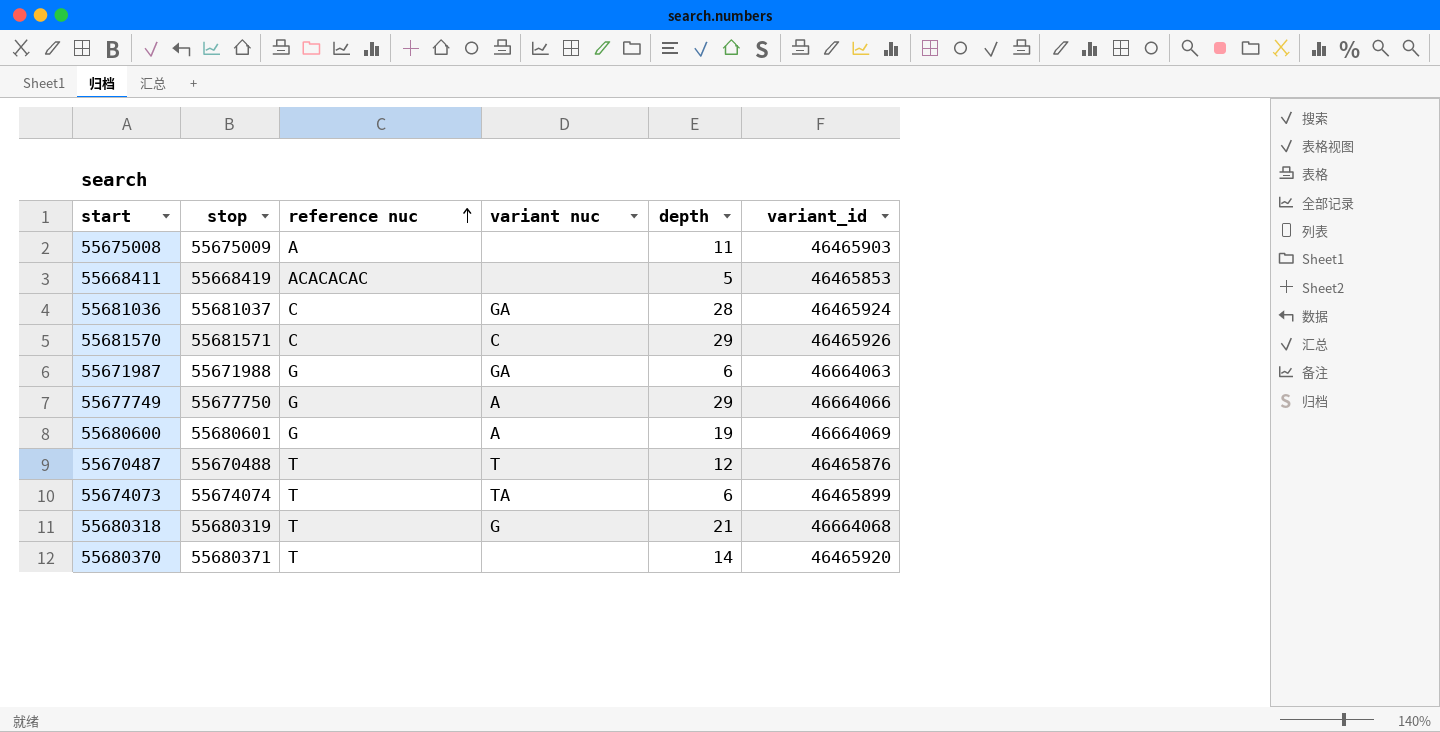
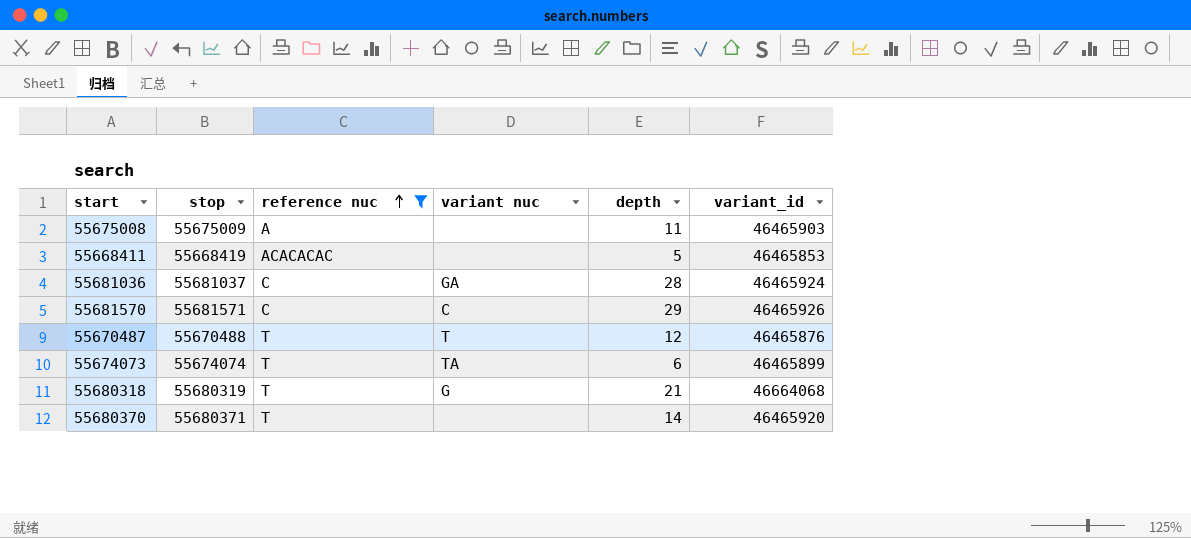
filter: none -> reference nuc != G

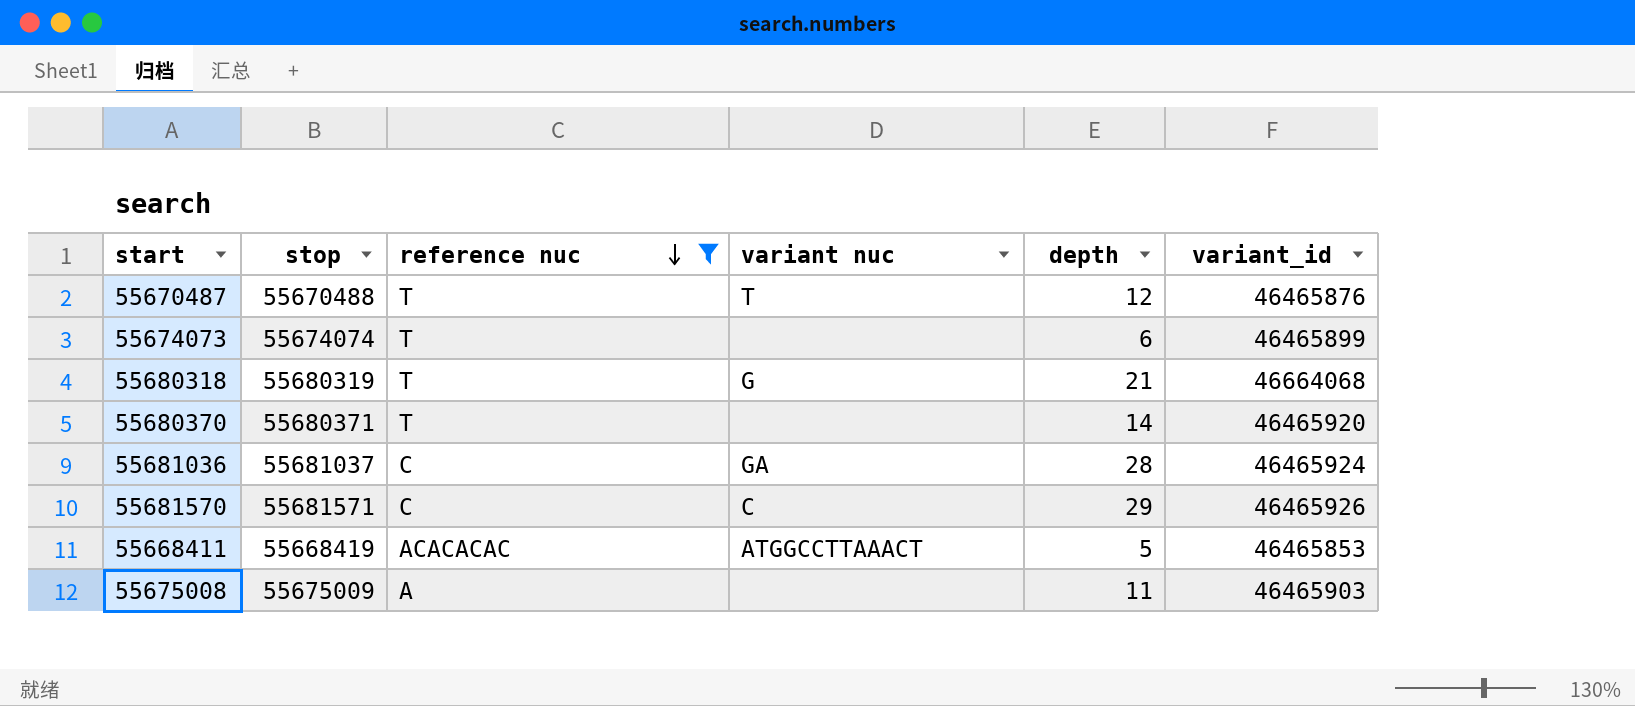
row order: reference nuc ascending -> reference nuc descending
55674073 | variant nuc: TA -> none
55668411 | variant nuc: none -> ATGGCCTTAAACT

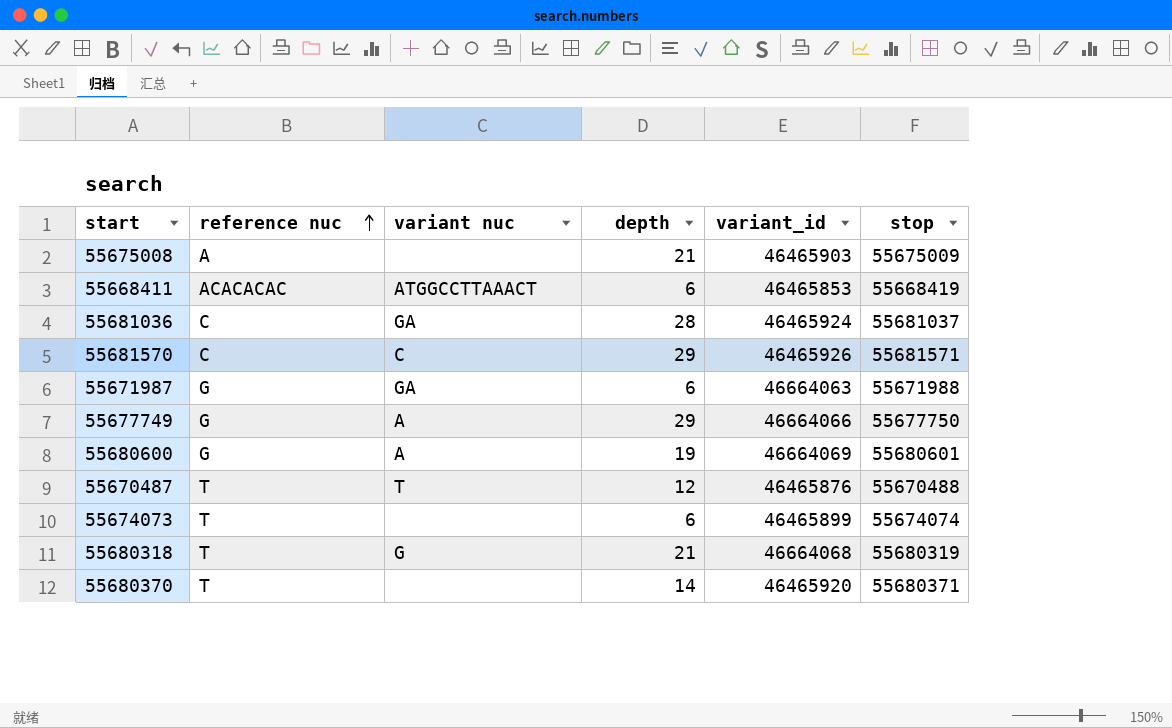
filter: reference nuc != G -> none
row order: reference nuc descending -> reference nuc ascending
column stop | position: 2 -> 6
55675008 | depth: 11 -> 21
55668411 | depth: 5 -> 6

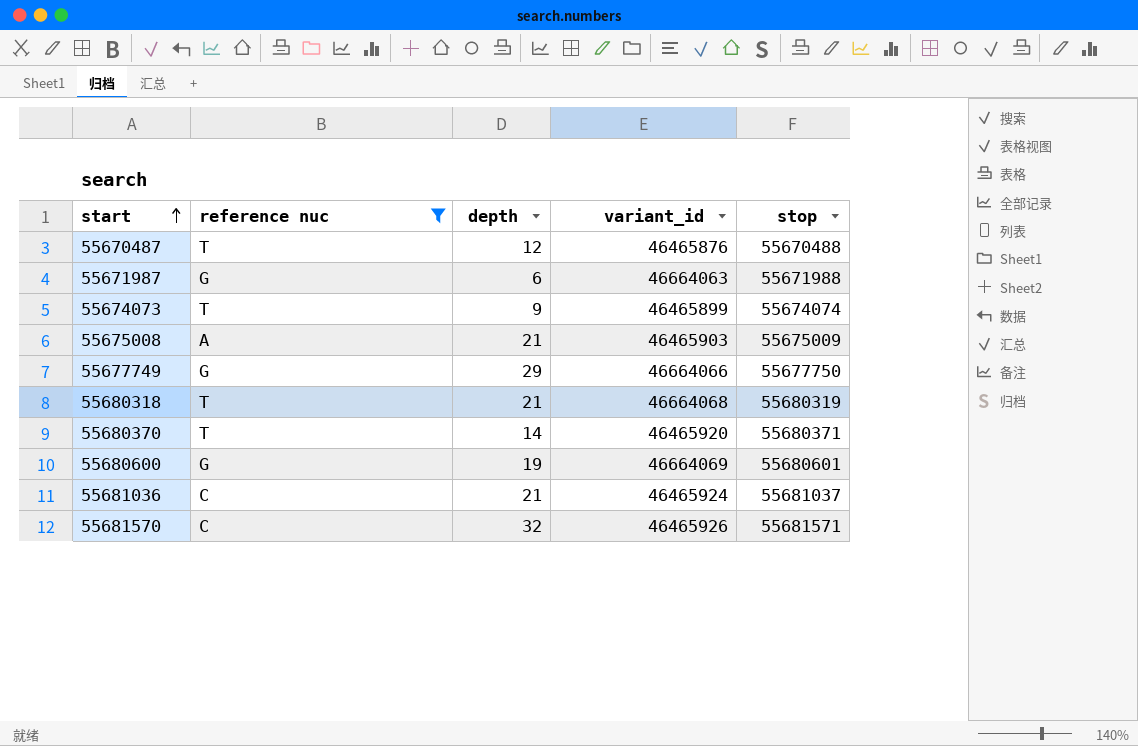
filter: none -> reference nuc != ACACACAC
row order: reference nuc ascending -> start ascending
column variant nuc | position: 3 -> none
55674073 | depth: 6 -> 9
55681036 | depth: 28 -> 21
55681570 | depth: 29 -> 32

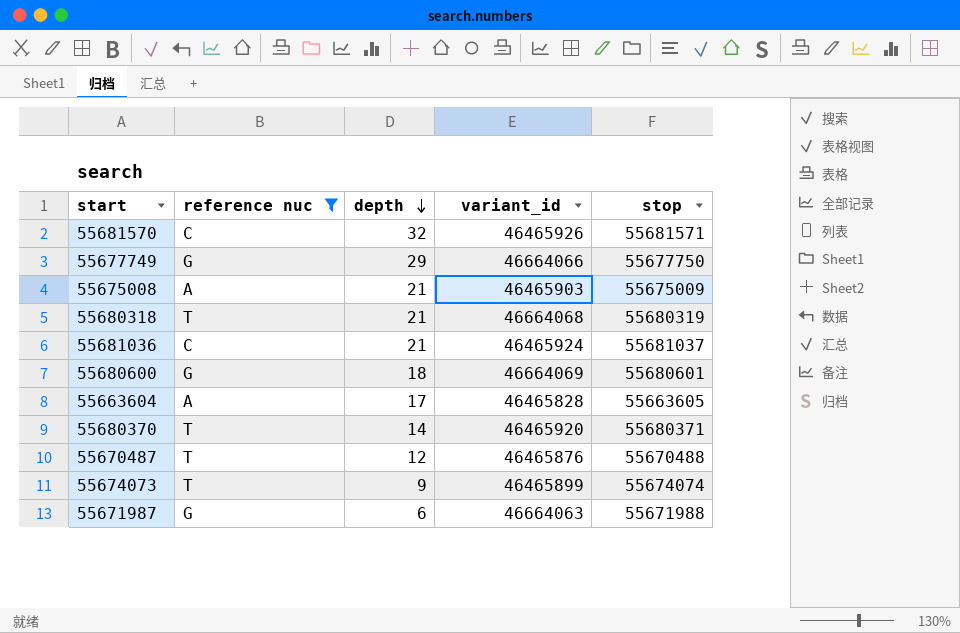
row order: start ascending -> depth descending
55680600 | depth: 19 -> 18
row 55663604: none -> A | 17 | 46465828 | 55663605

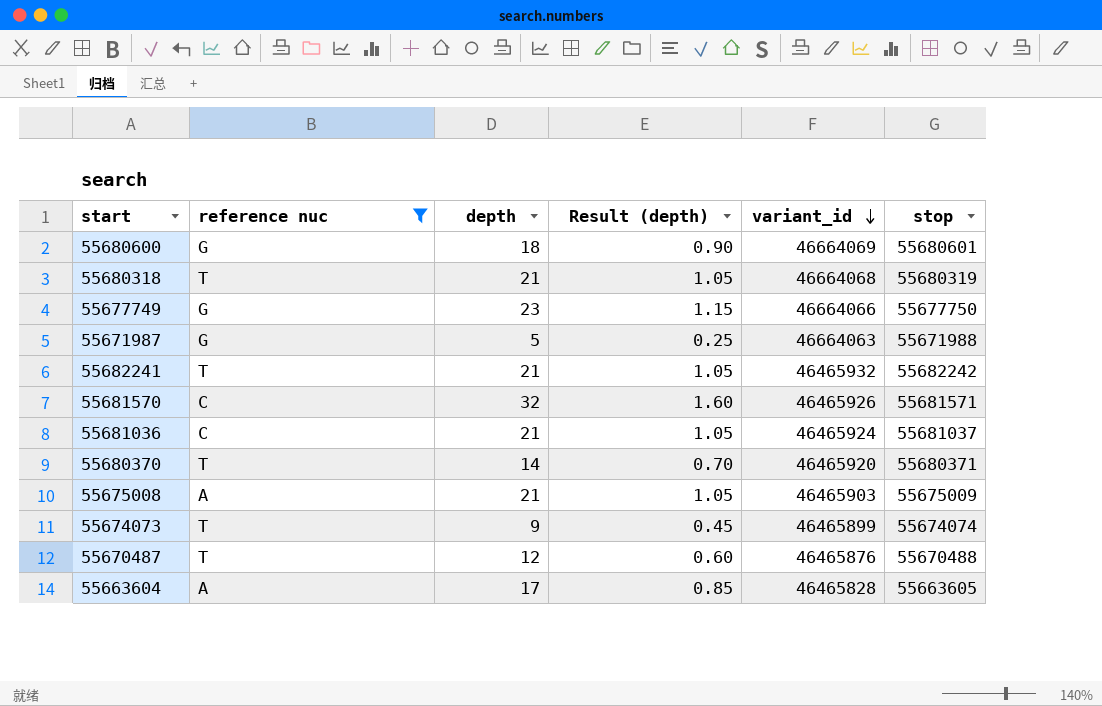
row order: depth descending -> variant_id descending
column Result (depth) | formula: none -> [depth] * 0.05
55677749 | depth: 29 -> 23
55671987 | depth: 6 -> 5
row 55682241: none -> T | 21 | 1.05 | 46465932 | 55682242

